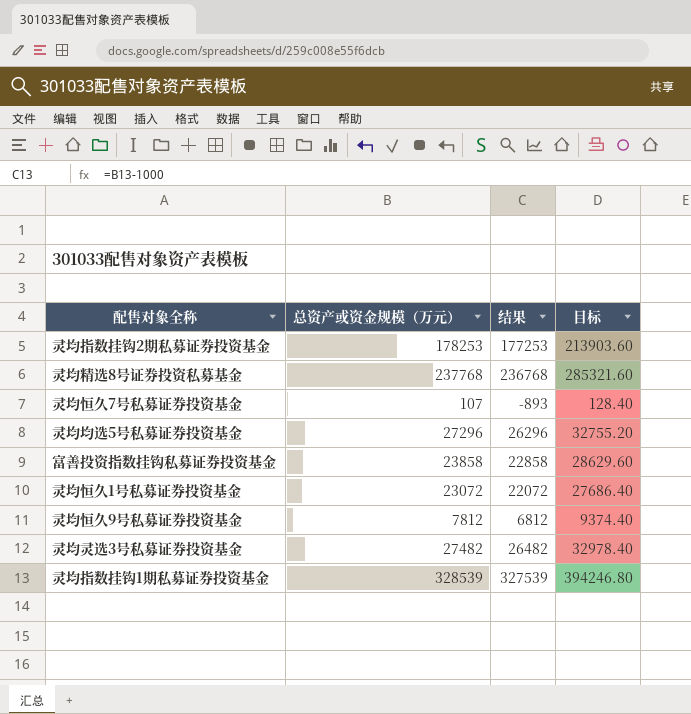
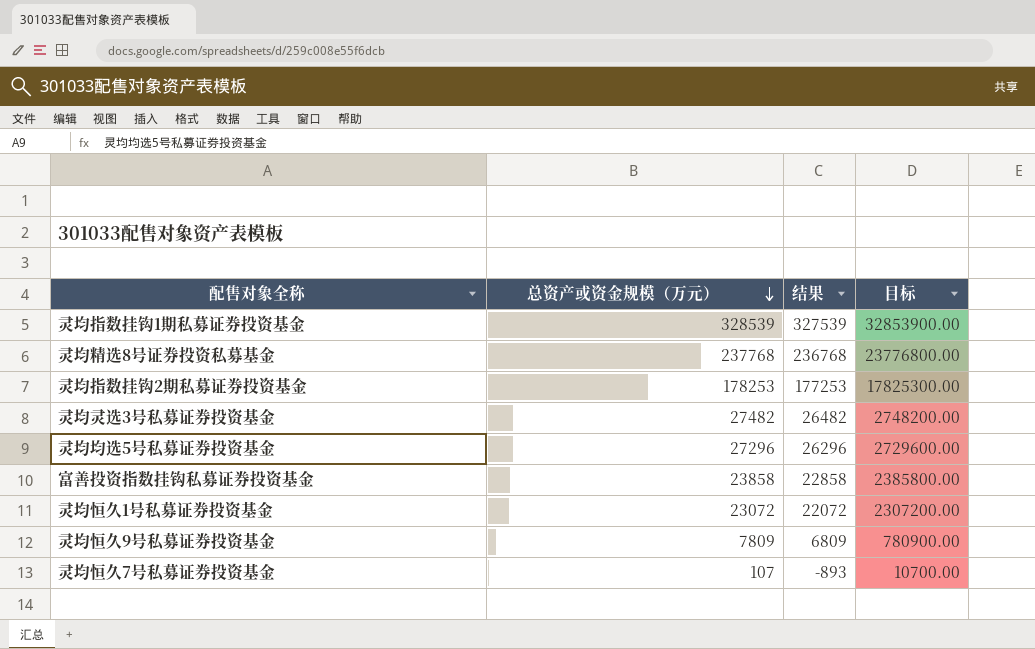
row order: none -> 总资产或资金规模（万元） descending
column 目标 | formula: [总资产或资金规模（万元）] * 1.2 -> [总资产或资金规模（万元）] * 100
灵均恒久9号私募证券投资基金 | 总资产或资金规模（万元）: 7812 -> 7809
灵均恒久9号私募证券投资基金 | 结果: 6812 -> 6809

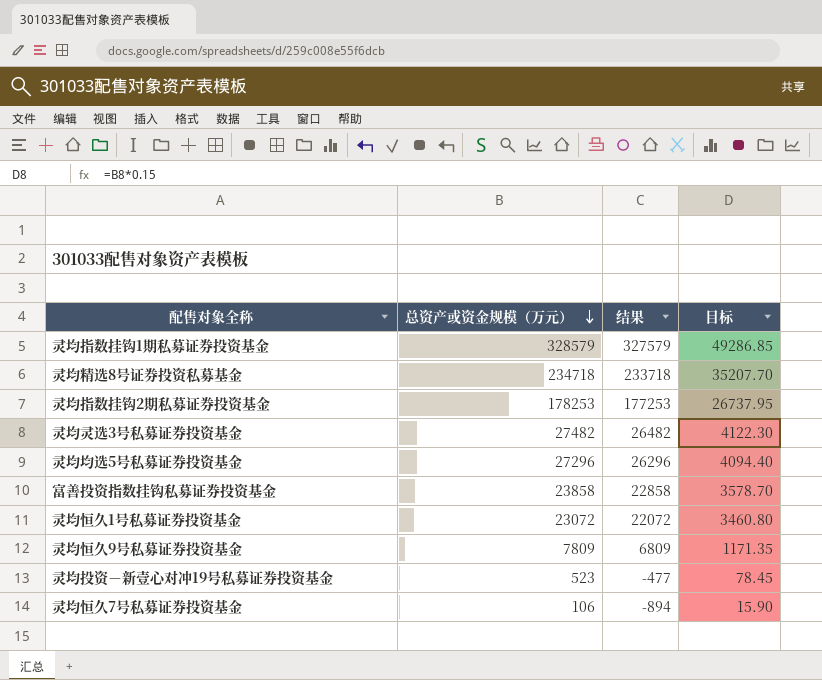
column 目标 | formula: [总资产或资金规模（万元）] * 100 -> [总资产或资金规模（万元）] * 0.15
灵均指数挂钩1期私募证券投资基金 | 总资产或资金规模（万元）: 328539 -> 328579
灵均指数挂钩1期私募证券投资基金 | 结果: 327539 -> 327579
灵均精选8号证券投资私募基金 | 总资产或资金规模（万元）: 237768 -> 234718
灵均精选8号证券投资私募基金 | 结果: 236768 -> 233718
row 灵均投资－新壹心对冲19号私募证券投资基金: none -> 523 | -477 | 78.45
灵均恒久7号私募证券投资基金 | 总资产或资金规模（万元）: 107 -> 106
灵均恒久7号私募证券投资基金 | 结果: -893 -> -894

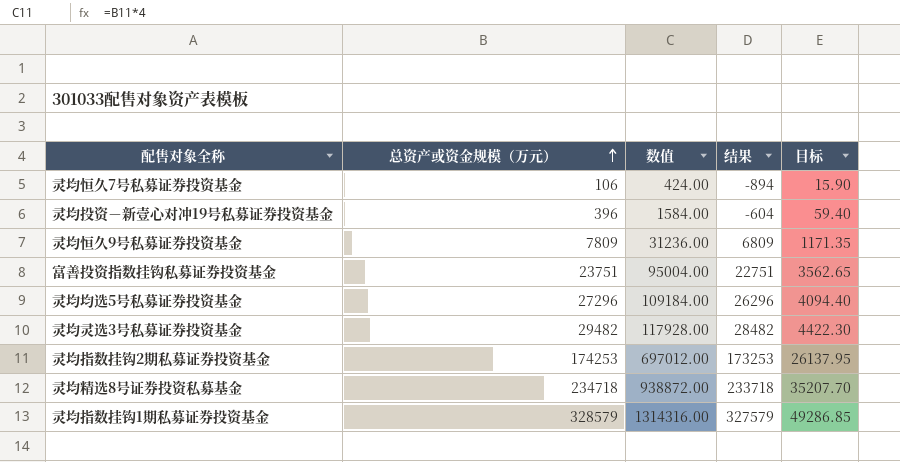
row order: 总资产或资金规模（万元） descending -> 总资产或资金规模（万元） ascending
column 数值 | formula: none -> [总资产或资金规模（万元）] * 4
row 灵均恒久1号私募证券投资基金: 23072 | 22072 | 3460.80 -> none
灵均投资－新壹心对冲19号私募证券投资基金 | 总资产或资金规模（万元）: 523 -> 396
灵均投资－新壹心对冲19号私募证券投资基金 | 结果: -477 -> -604
灵均投资－新壹心对冲19号私募证券投资基金 | 目标: 78.45 -> 59.40
富善投资指数挂钩私募证券投资基金 | 总资产或资金规模（万元）: 23858 -> 23751
富善投资指数挂钩私募证券投资基金 | 结果: 22858 -> 22751
富善投资指数挂钩私募证券投资基金 | 目标: 3578.70 -> 3562.65
灵均灵选3号私募证券投资基金 | 总资产或资金规模（万元）: 27482 -> 29482
灵均灵选3号私募证券投资基金 | 结果: 26482 -> 28482
灵均灵选3号私募证券投资基金 | 目标: 4122.30 -> 4422.30
灵均指数挂钩2期私募证券投资基金 | 总资产或资金规模（万元）: 178253 -> 174253
灵均指数挂钩2期私募证券投资基金 | 结果: 177253 -> 173253
灵均指数挂钩2期私募证券投资基金 | 目标: 26737.95 -> 26137.95

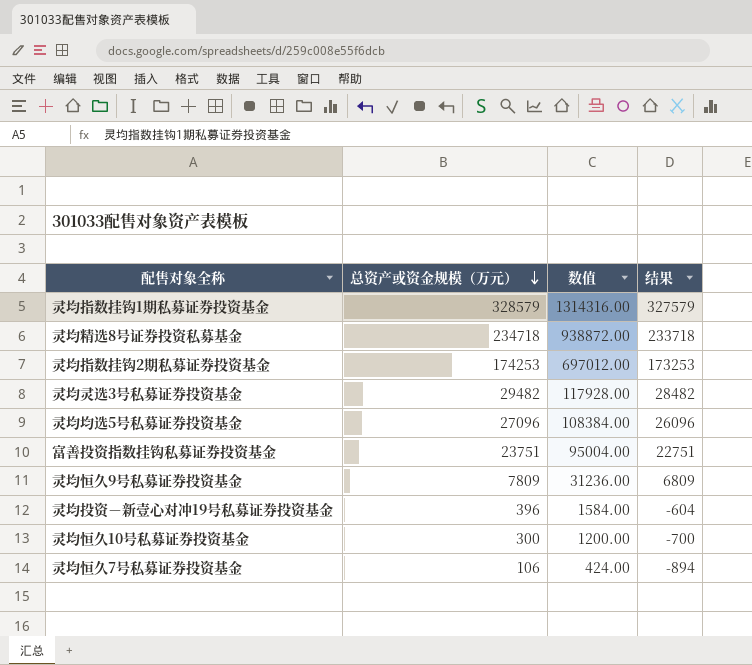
row order: 总资产或资金规模（万元） ascending -> 总资产或资金规模（万元） descending
column 目标 | formula: [总资产或资金规模（万元）] * 0.15 -> none
灵均均选5号私募证券投资基金 | 总资产或资金规模（万元）: 27296 -> 27096
灵均均选5号私募证券投资基金 | 数值: 109184.00 -> 108384.00
灵均均选5号私募证券投资基金 | 结果: 26296 -> 26096
row 灵均恒久10号私募证券投资基金: none -> 300 | 1200.00 | -700

